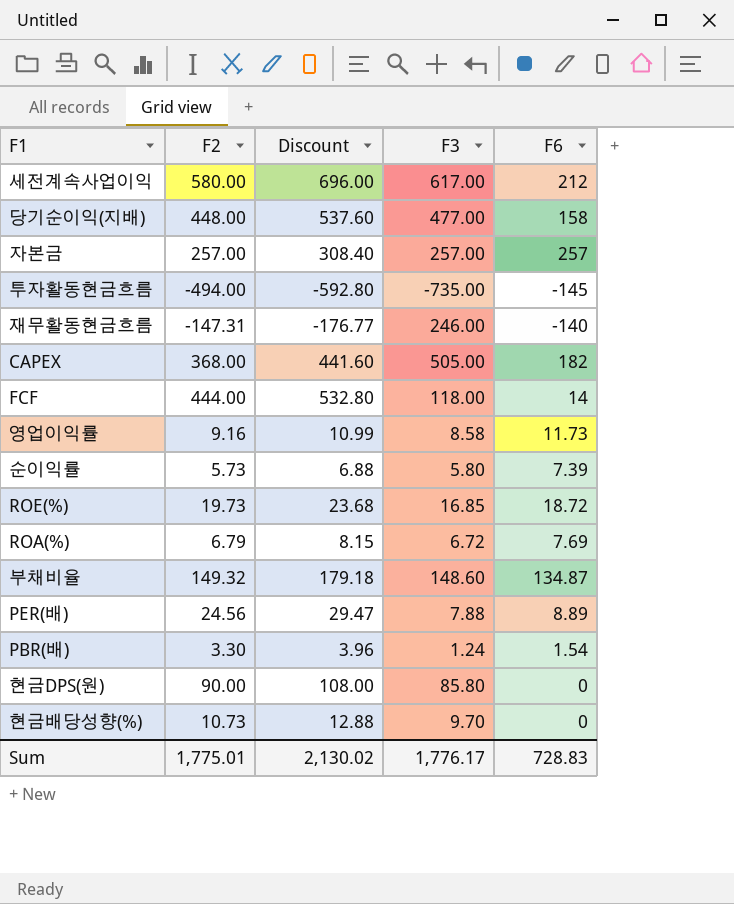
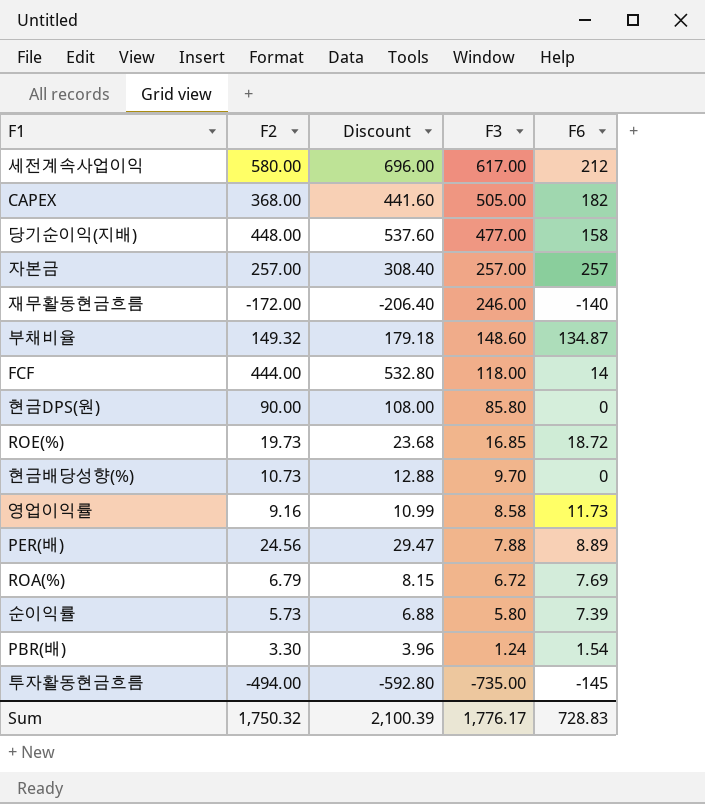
row order: none -> F3 descending
재무활동현금흐름 | F2: -147.31 -> -172.00
재무활동현금흐름 | Discount: -176.77 -> -206.40
Sum | F2: 1,775.01 -> 1,750.32
Sum | Discount: 2,130.02 -> 2,100.39

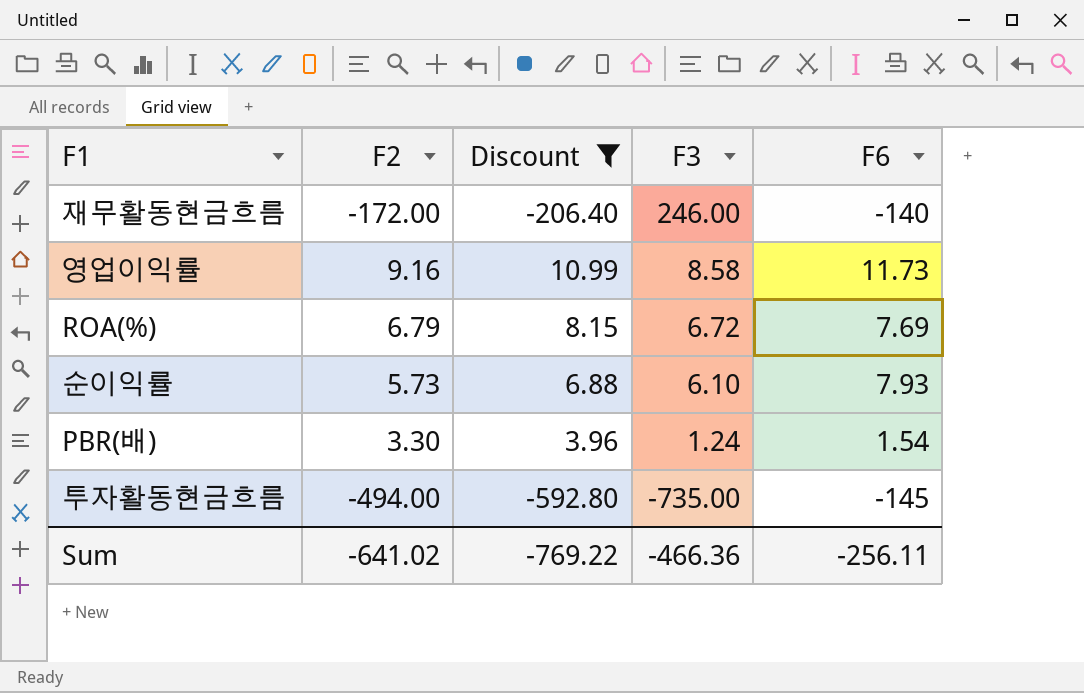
filter: none -> Discount <= 10.99
순이익률 | F3: 5.80 -> 6.10
순이익률 | F6: 7.39 -> 7.93
Sum | F2: 1,750.32 -> -641.02
Sum | Discount: 2,100.39 -> -769.22
Sum | F3: 1,776.17 -> -466.36
Sum | F6: 728.83 -> -256.11

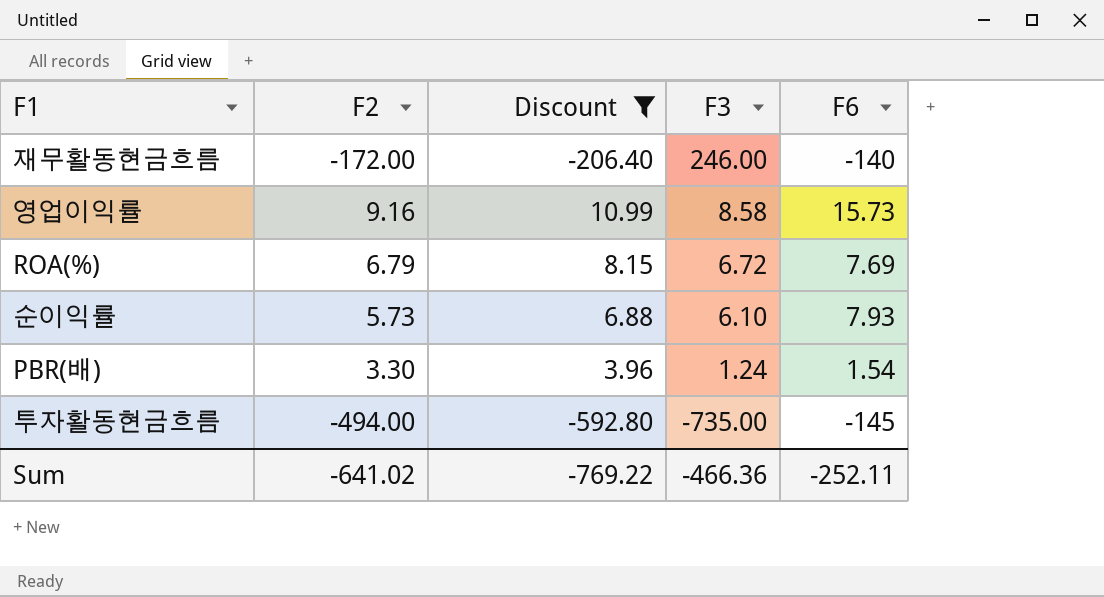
영업이익률 | F6: 11.73 -> 15.73
Sum | F6: -256.11 -> -252.11

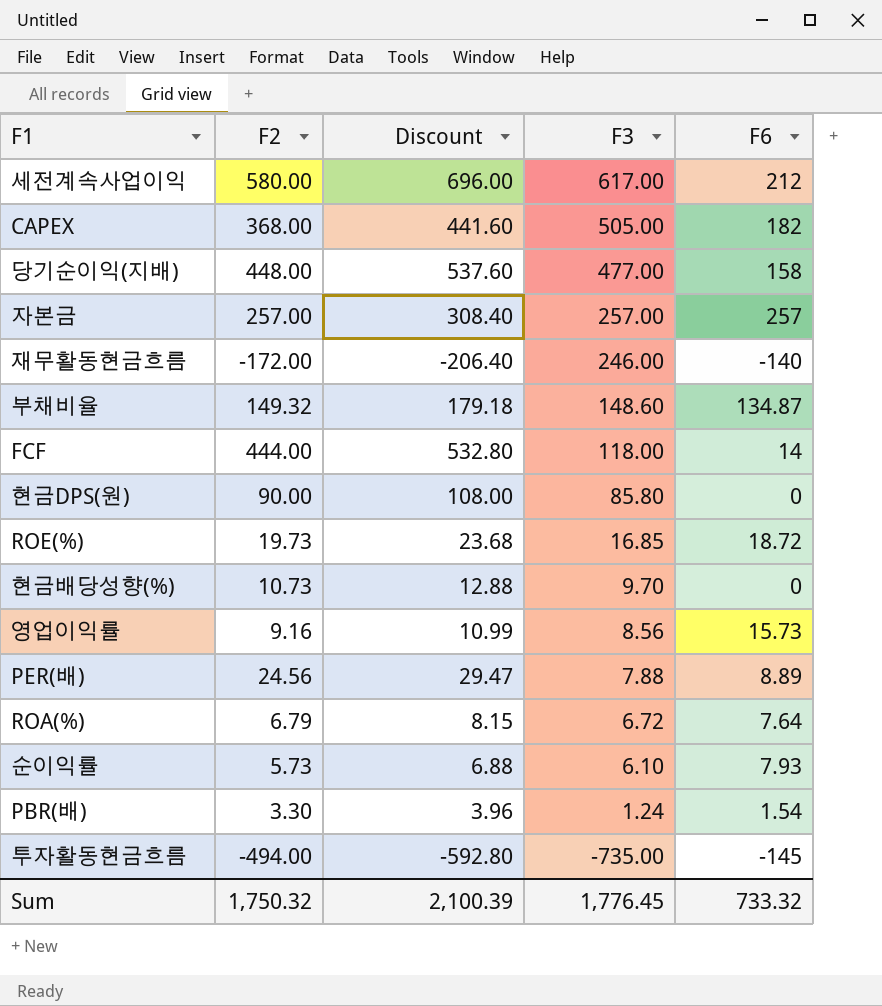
filter: Discount <= 10.99 -> none
영업이익률 | F3: 8.58 -> 8.56
ROA(%) | F6: 7.69 -> 7.64
Sum | F2: -641.02 -> 1,750.32
Sum | Discount: -769.22 -> 2,100.39
Sum | F3: -466.36 -> 1,776.45
Sum | F6: -252.11 -> 733.32

